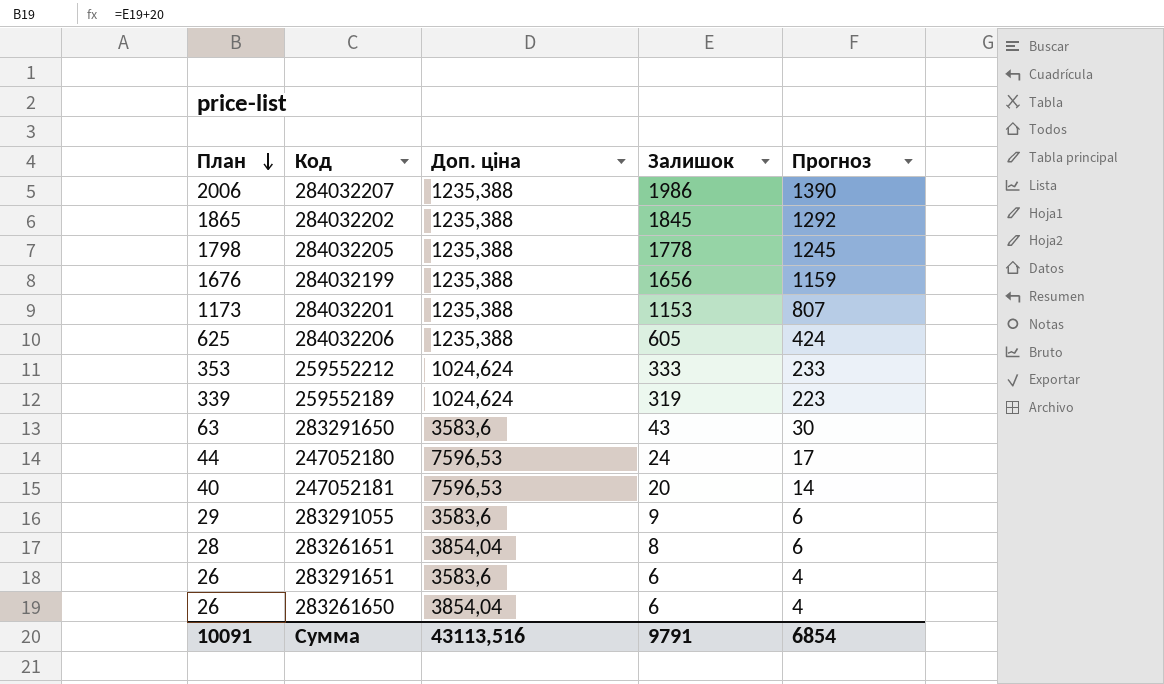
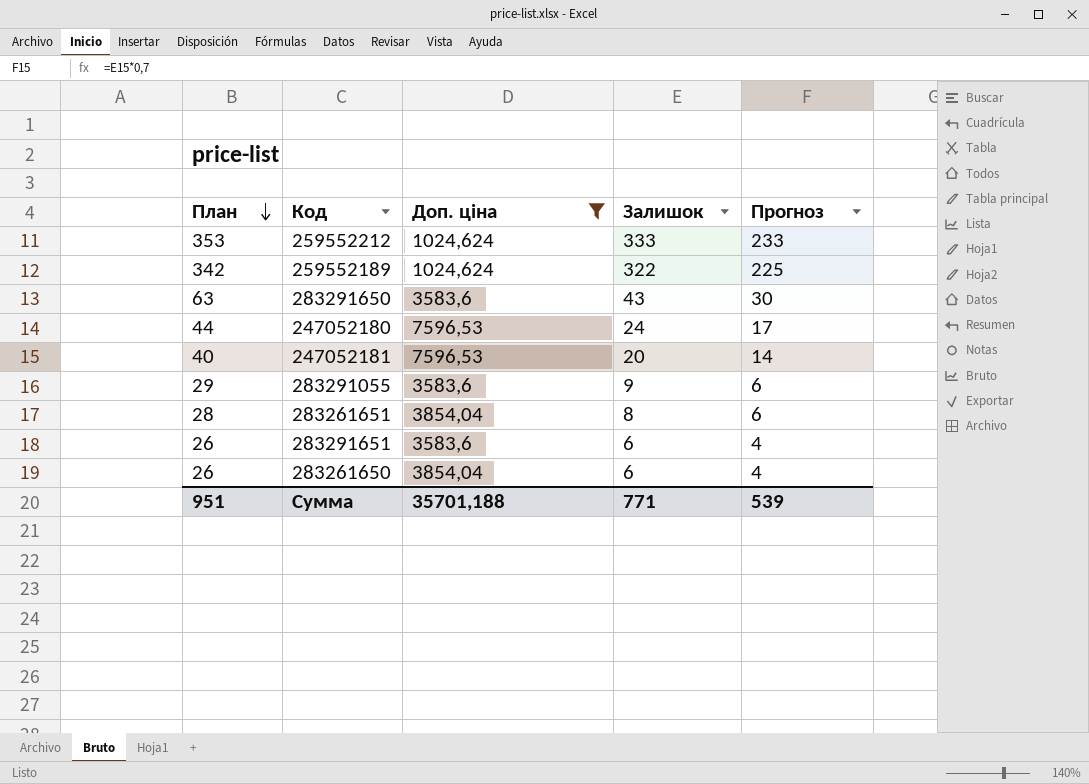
filter: none -> Доп. ціна != 1235,388
259552189 | План: 339 -> 342
259552189 | Залишок: 319 -> 322
259552189 | Прогноз: 223 -> 225
Сумма | План: 10091 -> 951
Сумма | Доп. ціна: 43113,516 -> 35701,188
Сумма | Залишок: 9791 -> 771
Сумма | Прогноз: 6854 -> 539

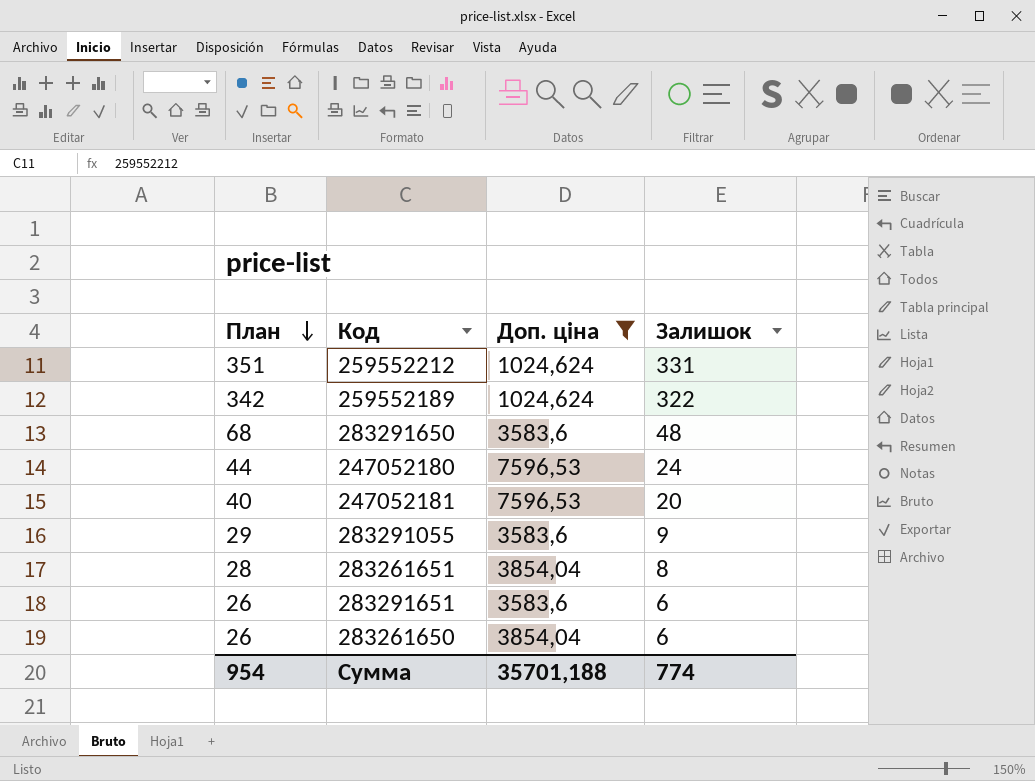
column Прогноз | formula: [Залишок] * 0,7 -> none
259552212 | План: 353 -> 351
259552212 | Залишок: 333 -> 331
283291650 | План: 63 -> 68
283291650 | Залишок: 43 -> 48
Сумма | План: 951 -> 954
Сумма | Залишок: 771 -> 774

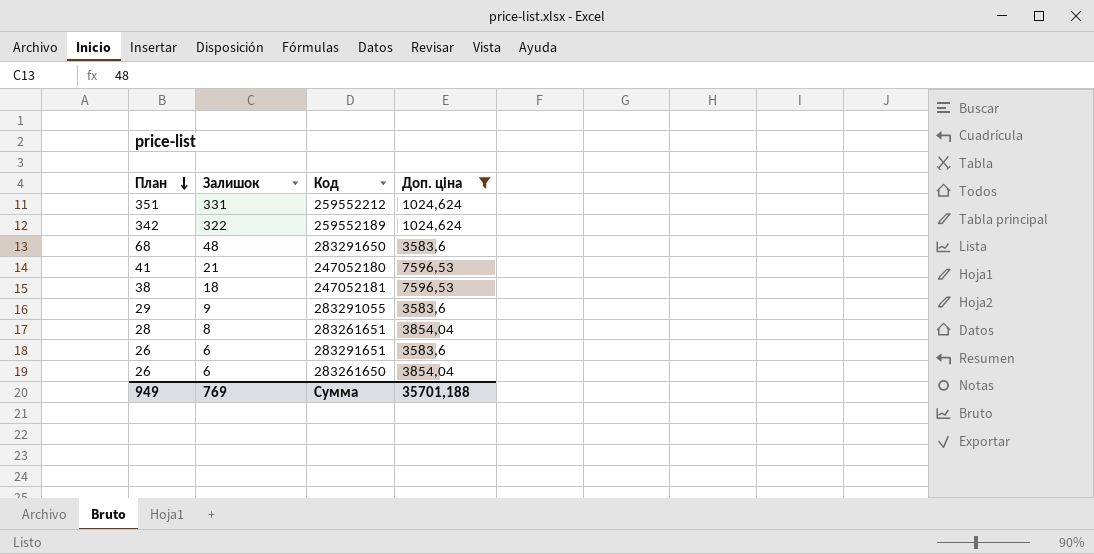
column Залишок | position: 4 -> 2
247052180 | План: 44 -> 41
247052180 | Залишок: 24 -> 21
247052181 | План: 40 -> 38
247052181 | Залишок: 20 -> 18
Сумма | План: 954 -> 949
Сумма | Залишок: 774 -> 769

